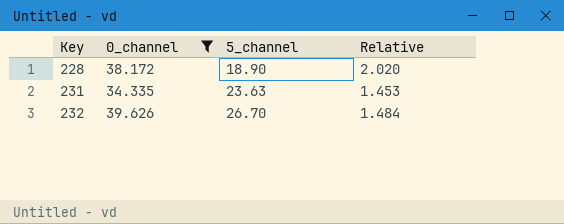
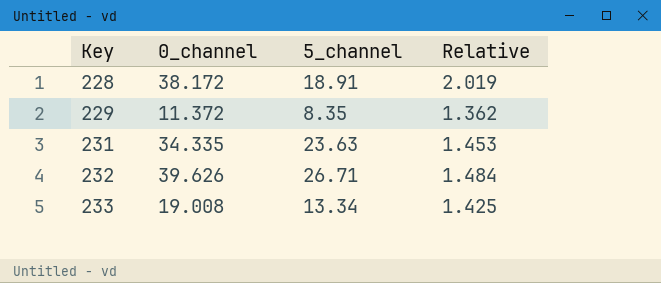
filter: 0_channel >= 34.335 -> none
228 | 5_channel: 18.90 -> 18.91
228 | Relative: 2.020 -> 2.019
232 | 5_channel: 26.70 -> 26.71

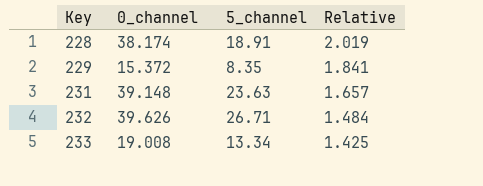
228 | 0_channel: 38.172 -> 38.174
229 | 0_channel: 11.372 -> 15.372
229 | Relative: 1.362 -> 1.841
231 | 0_channel: 34.335 -> 39.148
231 | Relative: 1.453 -> 1.657

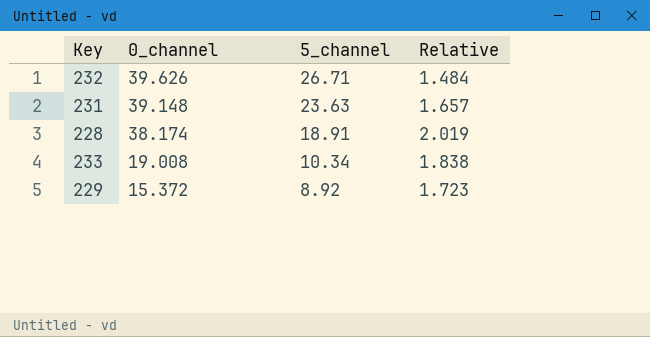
row order: Key ascending -> 0_channel descending
233 | 5_channel: 13.34 -> 10.34
233 | Relative: 1.425 -> 1.838
229 | 5_channel: 8.35 -> 8.92
229 | Relative: 1.841 -> 1.723

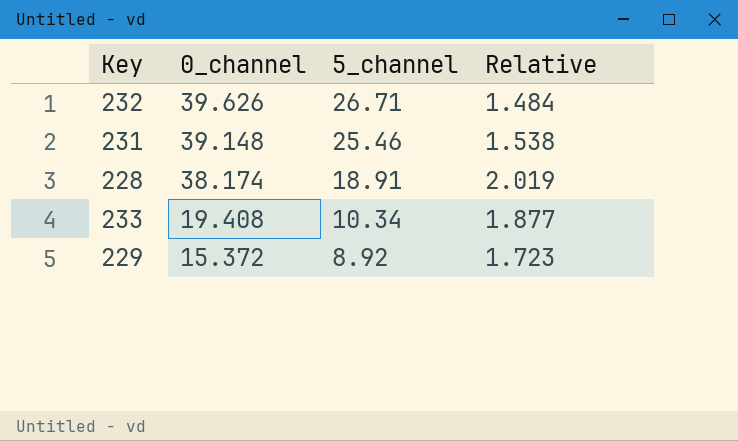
231 | 5_channel: 23.63 -> 25.46
231 | Relative: 1.657 -> 1.538
233 | 0_channel: 19.008 -> 19.408
233 | Relative: 1.838 -> 1.877

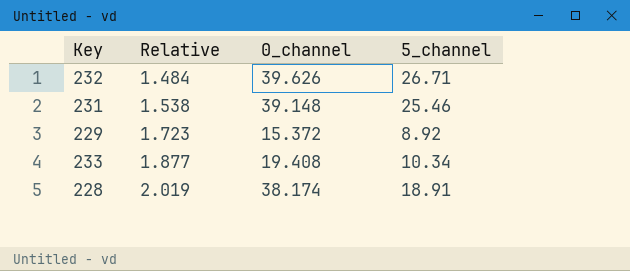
row order: 0_channel descending -> Relative ascending
column Relative | position: 4 -> 2

